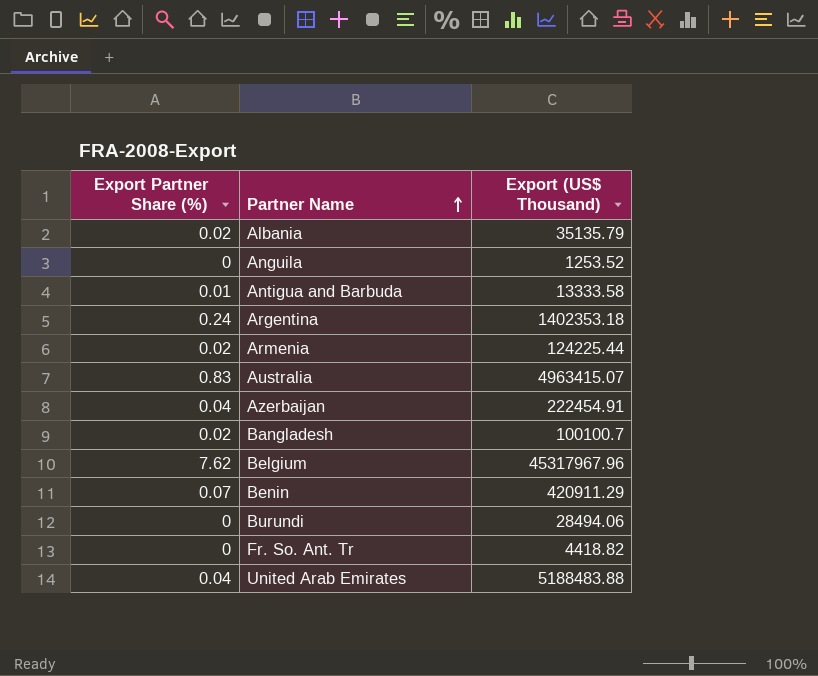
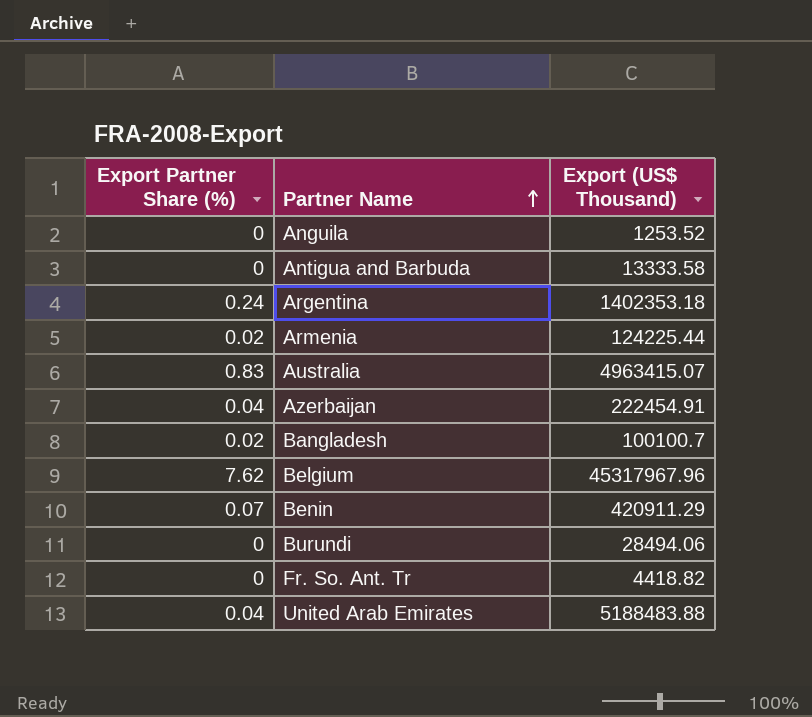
row Albania: 0.02 | 35135.79 -> none
Antigua and Barbuda | Export Partner Share (%): 0.01 -> 0

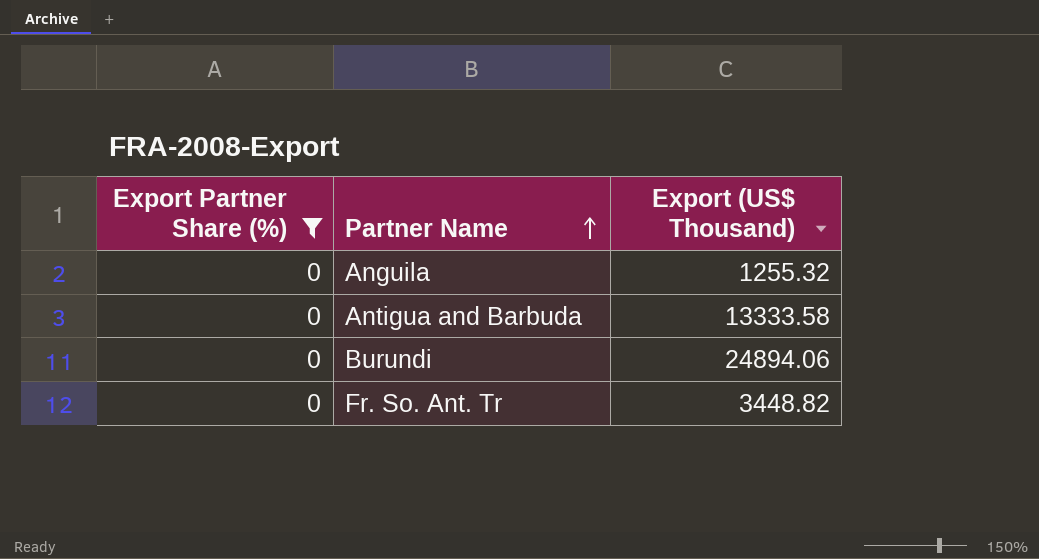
filter: none -> Export Partner Share (%) = 0
Anguila | Export (US$ Thousand): 1253.52 -> 1255.32
Burundi | Export (US$ Thousand): 28494.06 -> 24894.06
Fr. So. Ant. Tr | Export (US$ Thousand): 4418.82 -> 3448.82

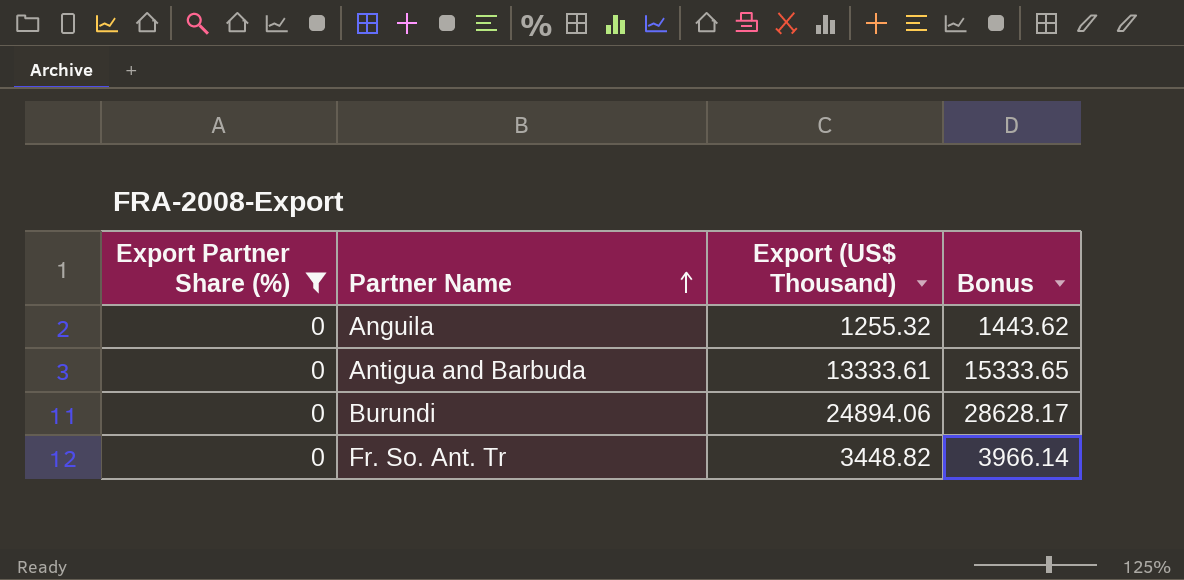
column Bonus | formula: none -> [Export (US$ Thousand)] * 1.15
Antigua and Barbuda | Export (US$ Thousand): 13333.58 -> 13333.61

